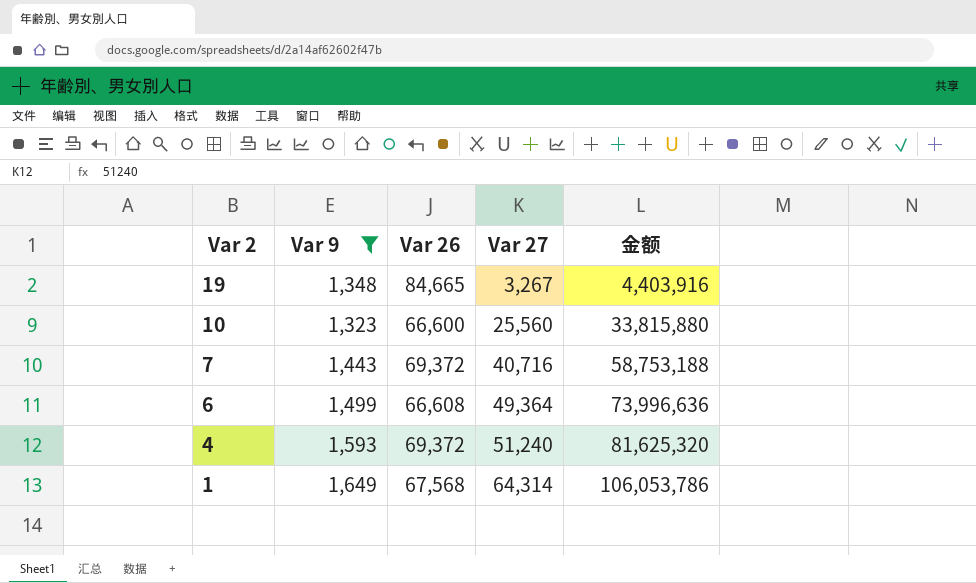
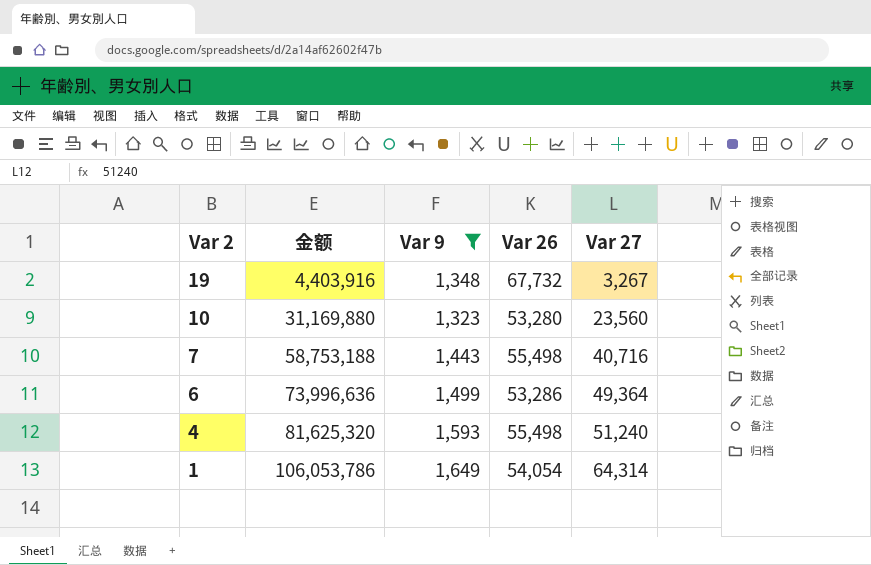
column 金额 | position: 5 -> 2
19 | Var 26: 84,665 -> 67,732
10 | 金额: 33,815,880 -> 31,169,880
10 | Var 26: 66,600 -> 53,280
10 | Var 27: 25,560 -> 23,560
7 | Var 26: 69,372 -> 55,498
6 | Var 26: 66,608 -> 53,286
4 | Var 26: 69,372 -> 55,498
1 | Var 26: 67,568 -> 54,054

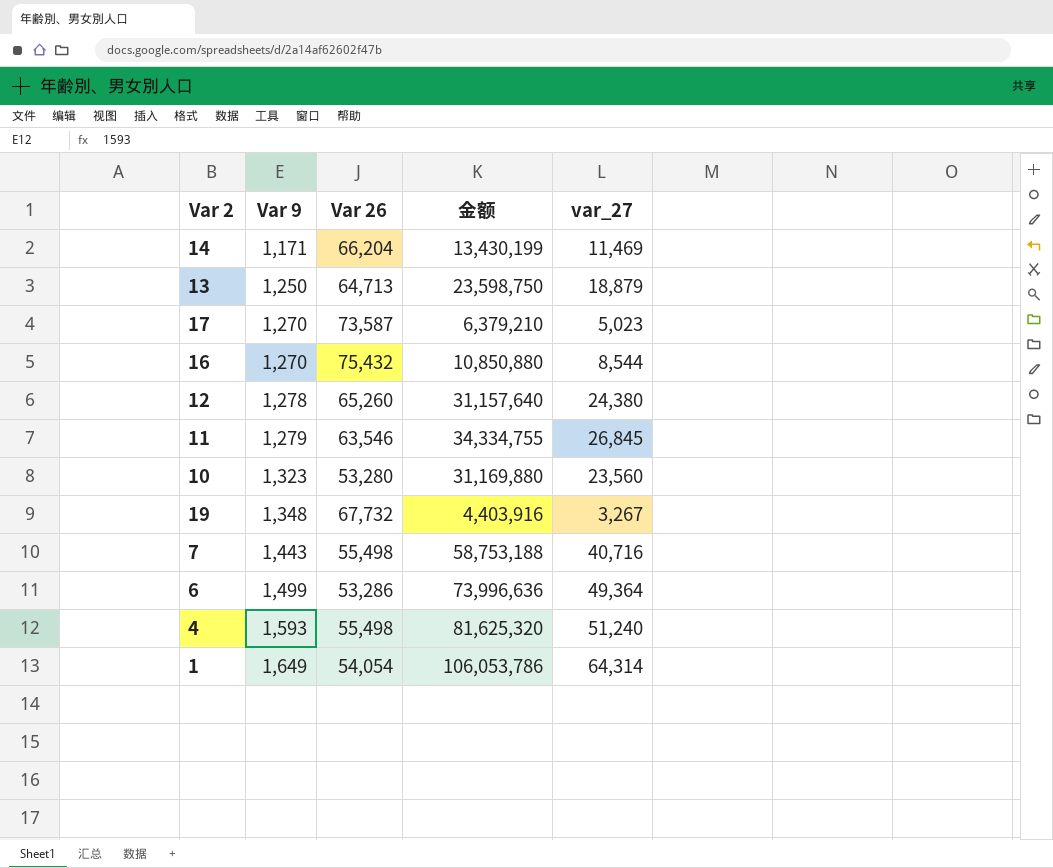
filter: Var 9 >= 1,323 -> none
row order: Var 2 descending -> Var 9 ascending
column 金额 | position: 2 -> 4
column name: Var 27 -> var_27

